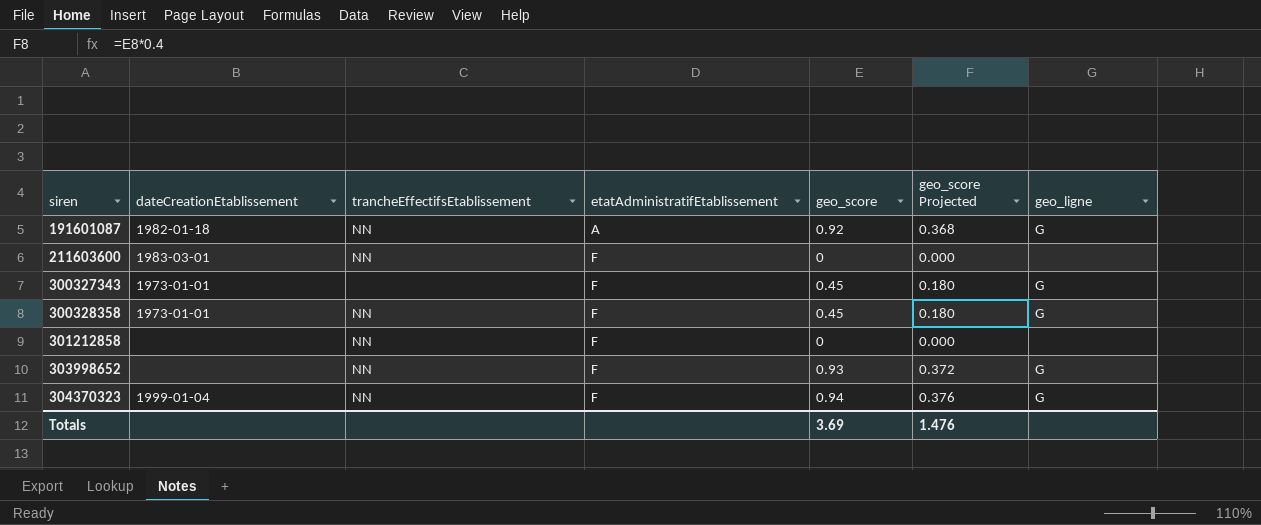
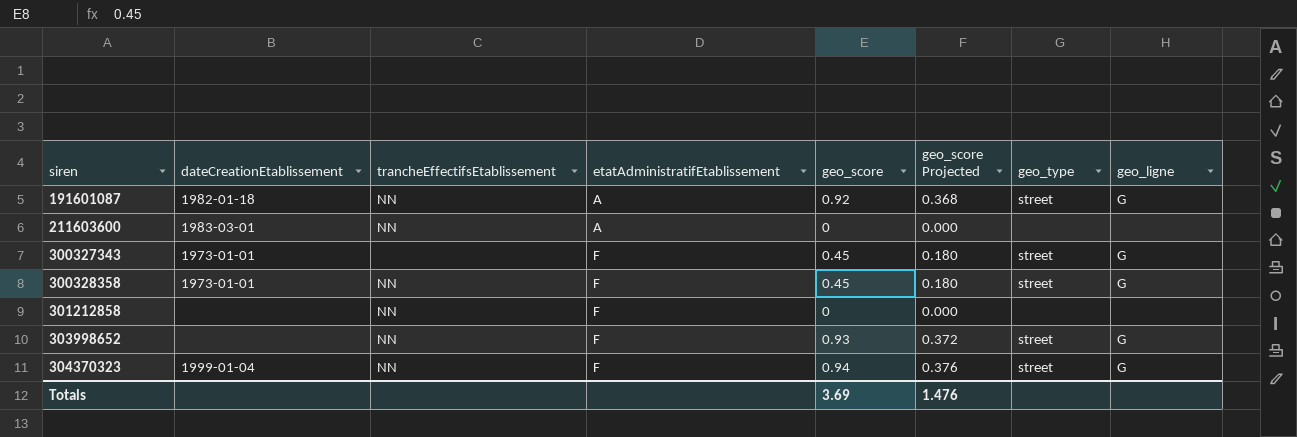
column geo_type | position: none -> 7
211603600 | etatAdministratifEtablissement: F -> A

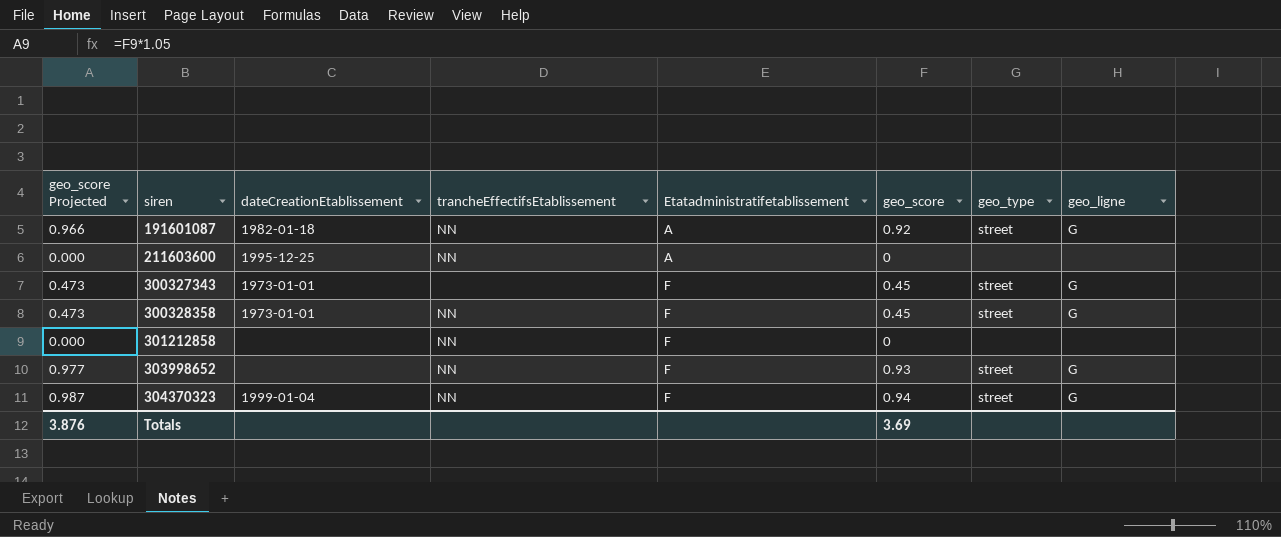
column geo_score Projected | formula: [geo_score] * 0.4 -> [geo_score] * 1.05
column geo_score Projected | position: 6 -> 1
column name: etatAdministratifEtablissement -> Etatadministratifetablissement
211603600 | dateCreationEtablissement: 1983-03-01 -> 1995-12-25
Totals | geo_score Projected: 1.476 -> 3.876

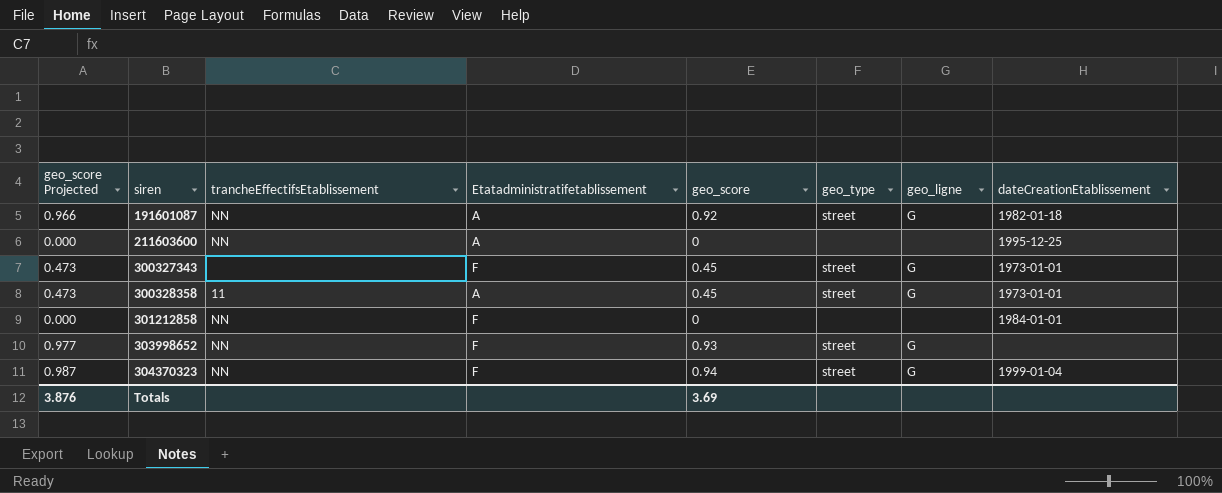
column dateCreationEtablissement | position: 3 -> 8
300328358 | trancheEffectifsEtablissement: NN -> 11
300328358 | Etatadministratifetablissement: F -> A
301212858 | dateCreationEtablissement: none -> 1984-01-01

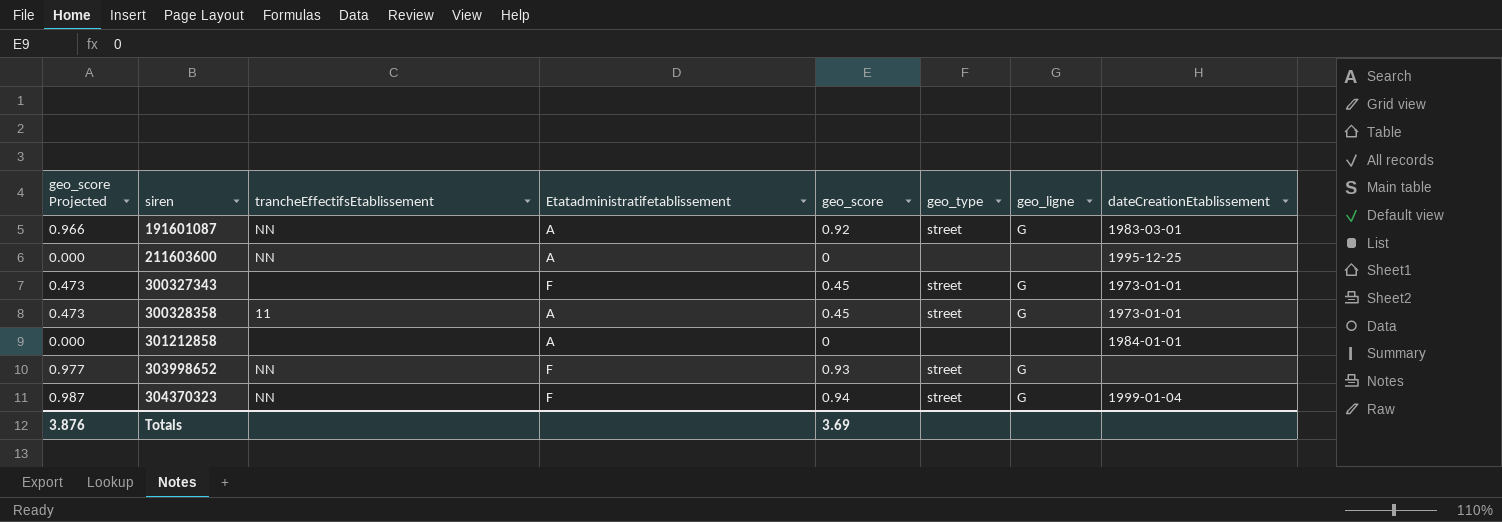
191601087 | dateCreationEtablissement: 1982-01-18 -> 1983-03-01
301212858 | trancheEffectifsEtablissement: NN -> none
301212858 | Etatadministratifetablissement: F -> A

